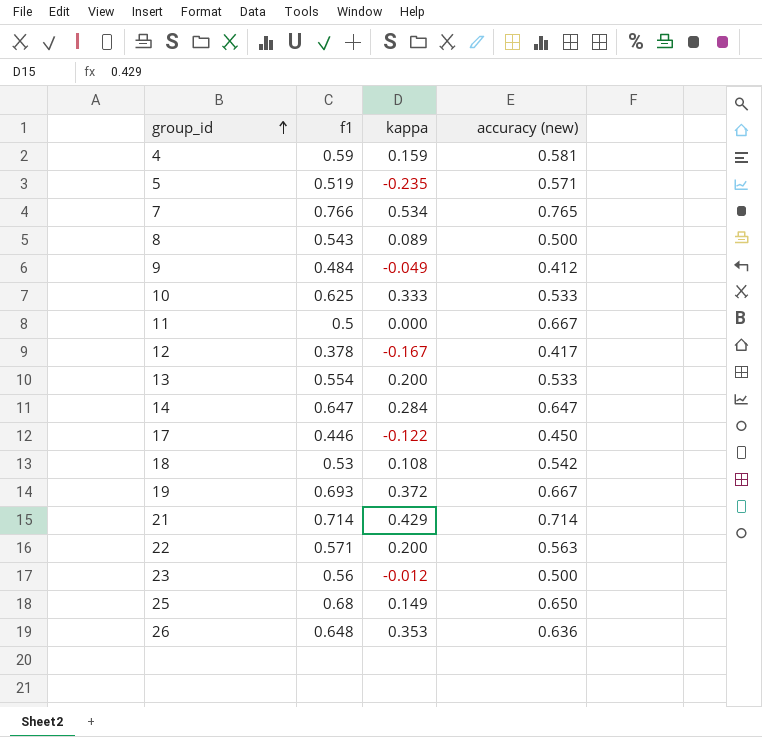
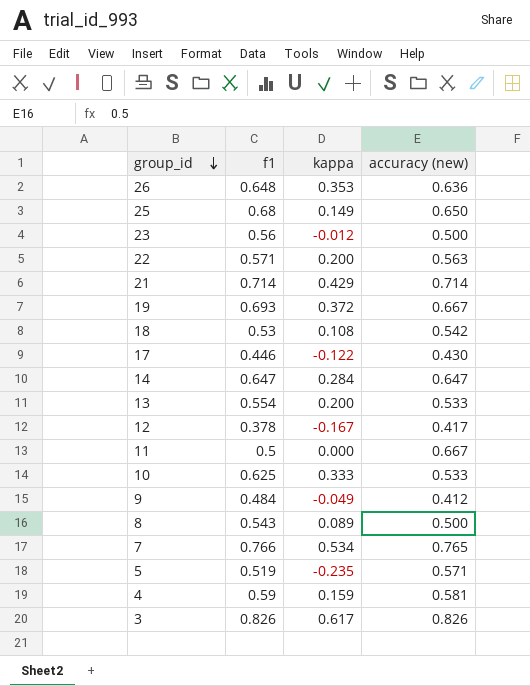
row order: group_id ascending -> group_id descending
17 | accuracy (new): 0.450 -> 0.430
row 3: none -> 0.826 | 0.617 | 0.826

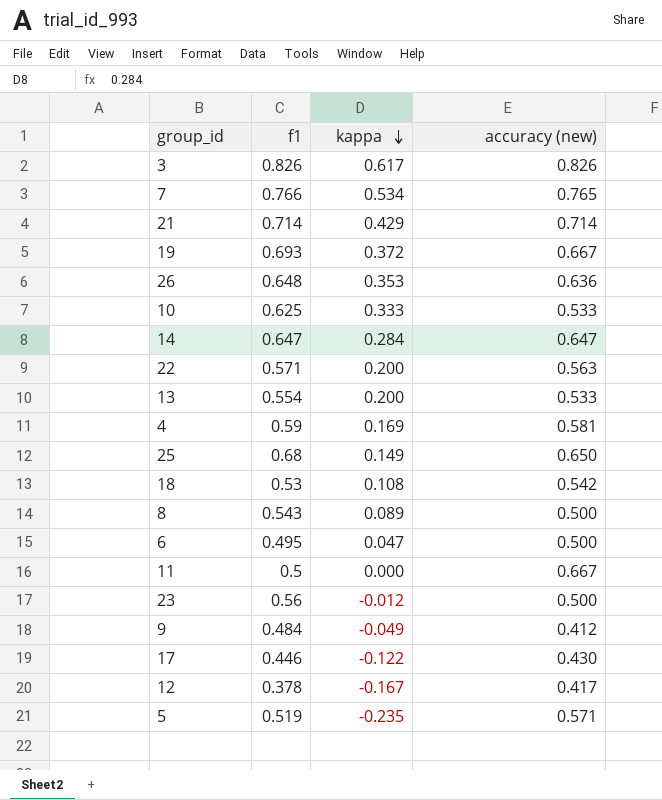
row order: group_id descending -> kappa descending
4 | kappa: 0.159 -> 0.169
row 6: none -> 0.495 | 0.047 | 0.500

